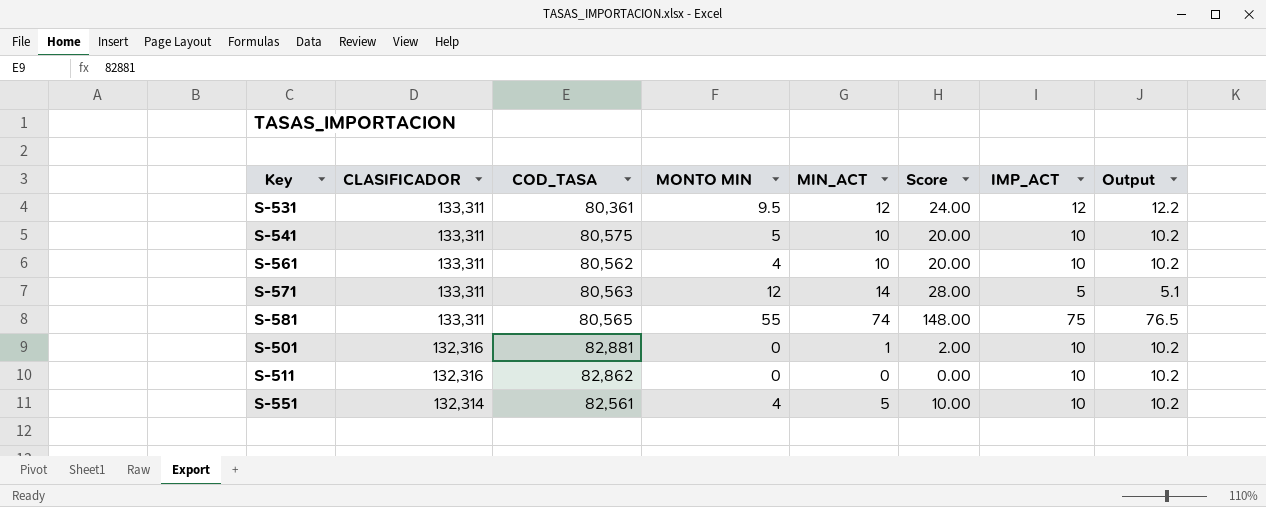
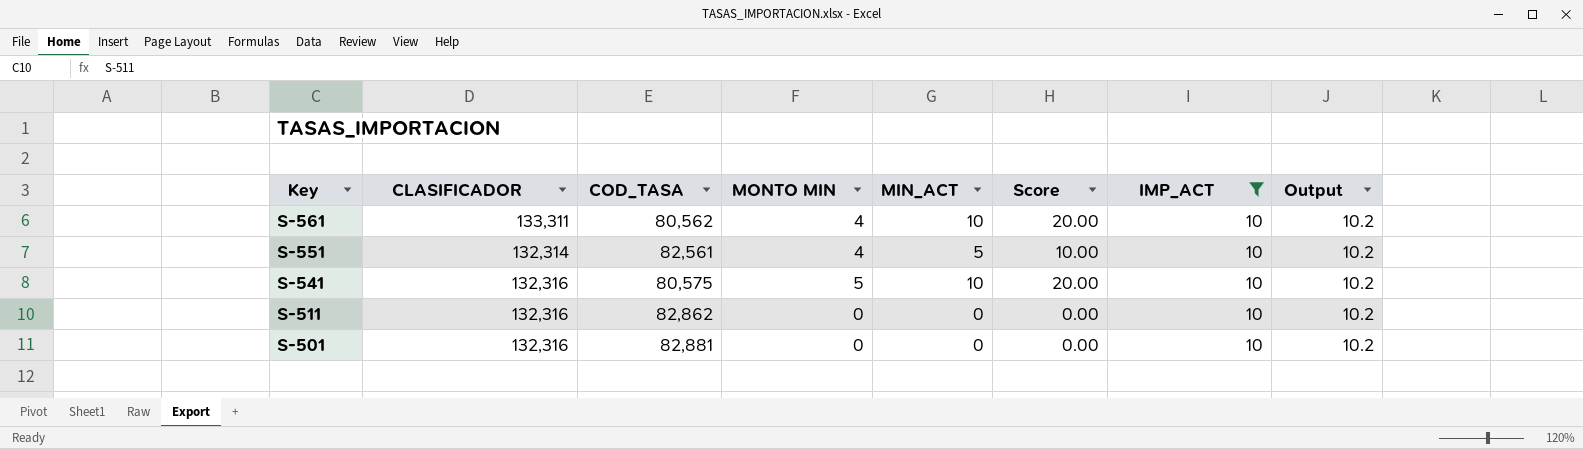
filter: none -> IMP_ACT = 10
row order: CLASIFICADOR descending -> Key descending
S-541 | CLASIFICADOR: 133,311 -> 132,316
S-501 | MIN_ACT: 1 -> 0
S-501 | Score: 2.00 -> 0.00

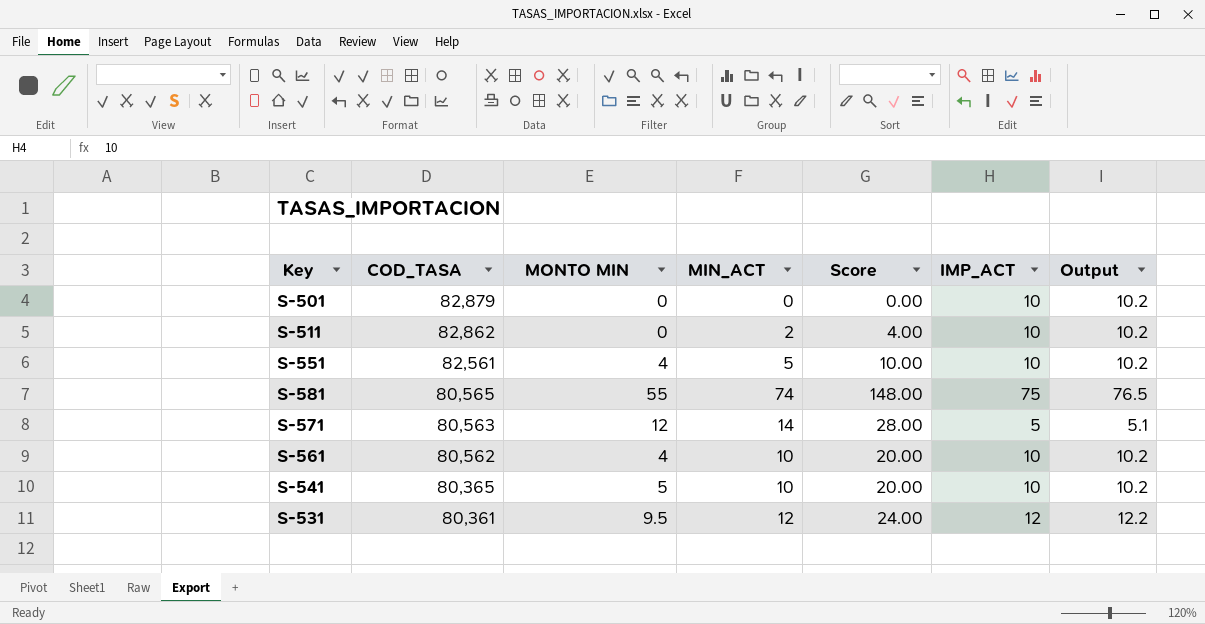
filter: IMP_ACT = 10 -> none
row order: Key descending -> COD_TASA descending
column CLASIFICADOR | position: 2 -> none
S-501 | COD_TASA: 82,881 -> 82,879
S-511 | MIN_ACT: 0 -> 2
S-511 | Score: 0.00 -> 4.00
S-541 | COD_TASA: 80,575 -> 80,365

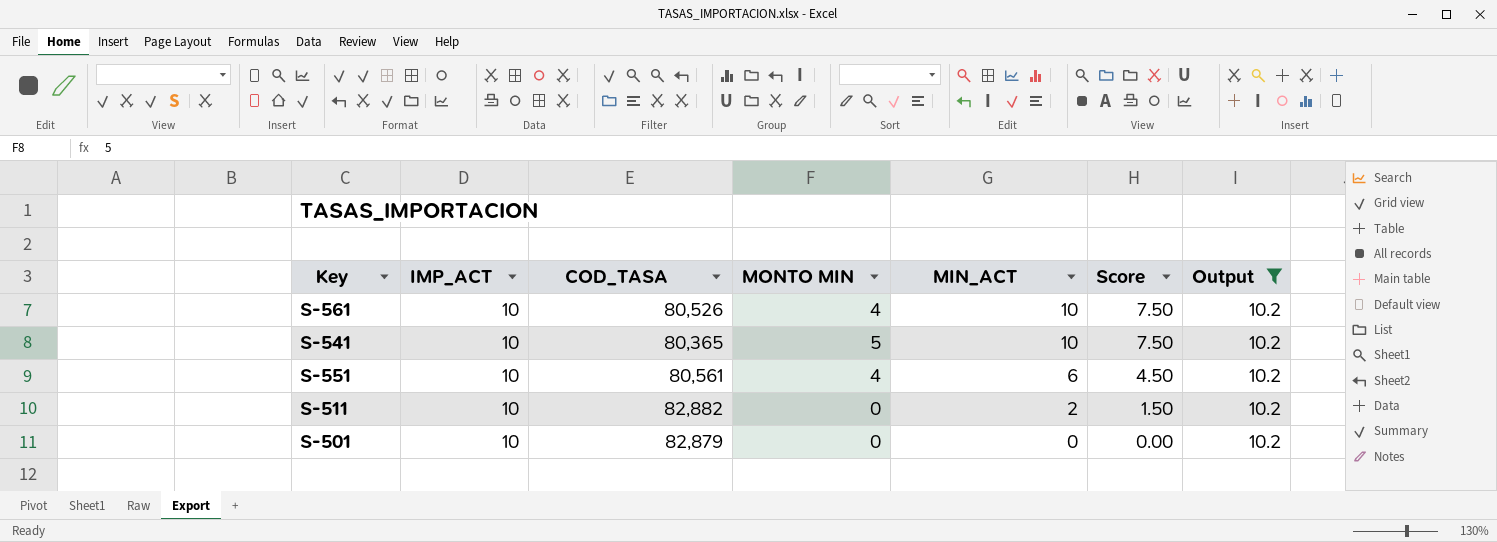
filter: none -> Output = 10.2
row order: COD_TASA descending -> MIN_ACT descending
column IMP_ACT | position: 6 -> 2
column Score | formula: [MIN_ACT] * 2 -> [MIN_ACT] * 0.75
S-561 | COD_TASA: 80,562 -> 80,526
S-551 | COD_TASA: 82,561 -> 80,561
S-551 | MIN_ACT: 5 -> 6
S-511 | COD_TASA: 82,862 -> 82,882

